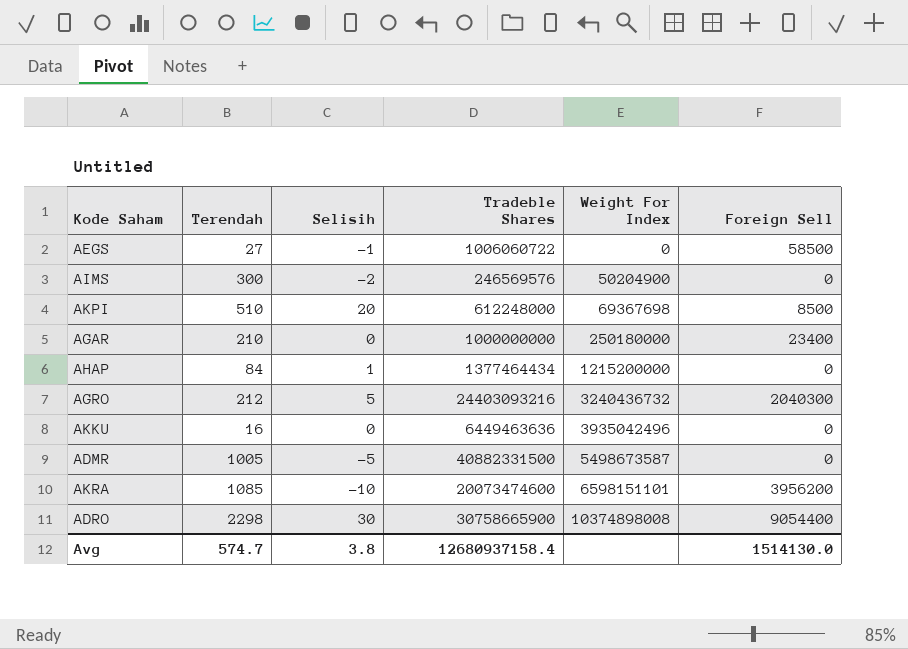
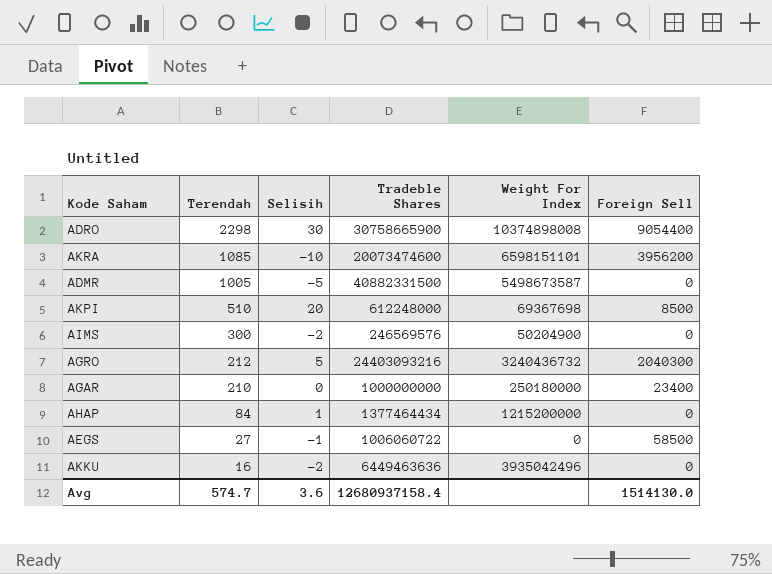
row order: Weight For Index ascending -> Terendah descending
AKKU | Selisih: 0 -> -2
Avg | Selisih: 3.8 -> 3.6

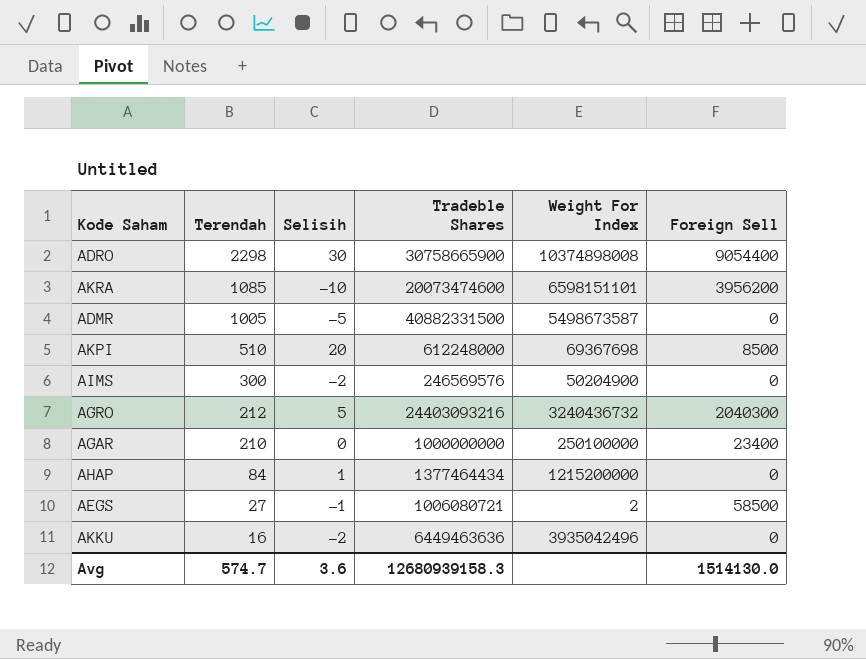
AGAR | Weight For Index: 250180000 -> 250100000
AEGS | Tradeble Shares: 1006060722 -> 1006080721
AEGS | Weight For Index: 0 -> 2
Avg | Tradeble Shares: 12680937158.4 -> 12680939158.3

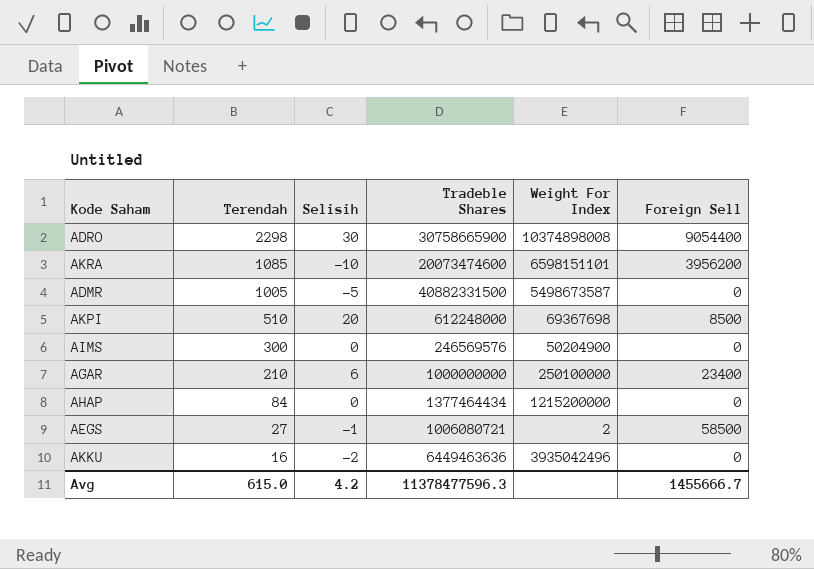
row AGRO: 212 | 5 | 24403093216 | 3240436732 | 2040300 -> none
AIMS | Selisih: -2 -> 0
AGAR | Selisih: 0 -> 6
AHAP | Selisih: 1 -> 0
Avg | Terendah: 574.7 -> 615.0
Avg | Selisih: 3.6 -> 4.2
Avg | Tradeble Shares: 12680939158.3 -> 11378477596.3
Avg | Foreign Sell: 1514130.0 -> 1455666.7

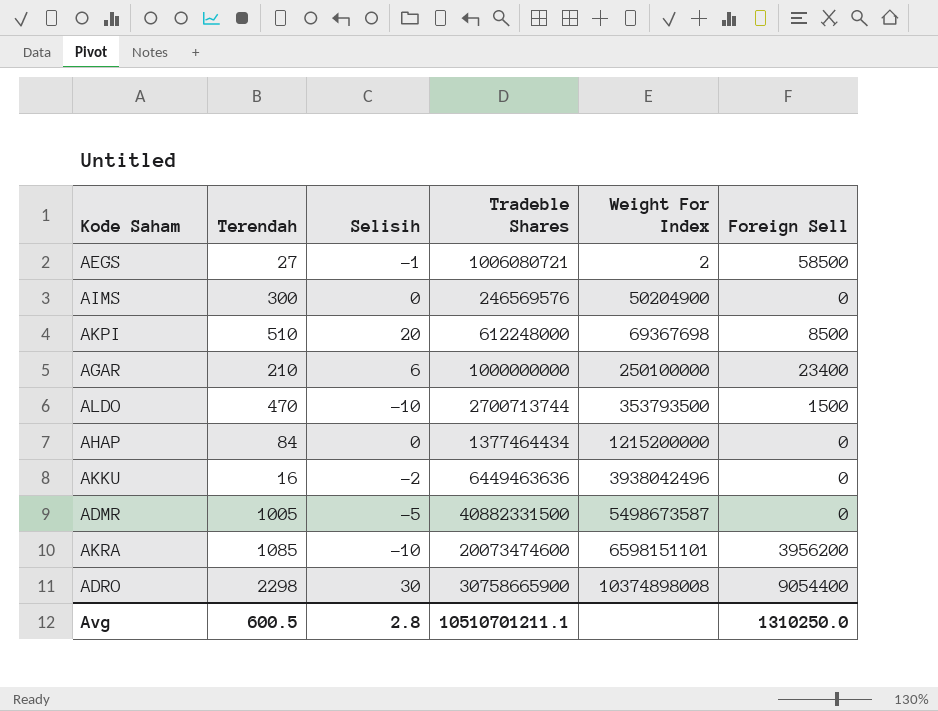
row order: Terendah descending -> Weight For Index ascending
row ALDO: none -> 470 | -10 | 2700713744 | 353793500 | 1500
AKKU | Weight For Index: 3935042496 -> 3938042496
Avg | Terendah: 615.0 -> 600.5
Avg | Selisih: 4.2 -> 2.8
Avg | Tradeble Shares: 11378477596.3 -> 10510701211.1
Avg | Foreign Sell: 1455666.7 -> 1310250.0

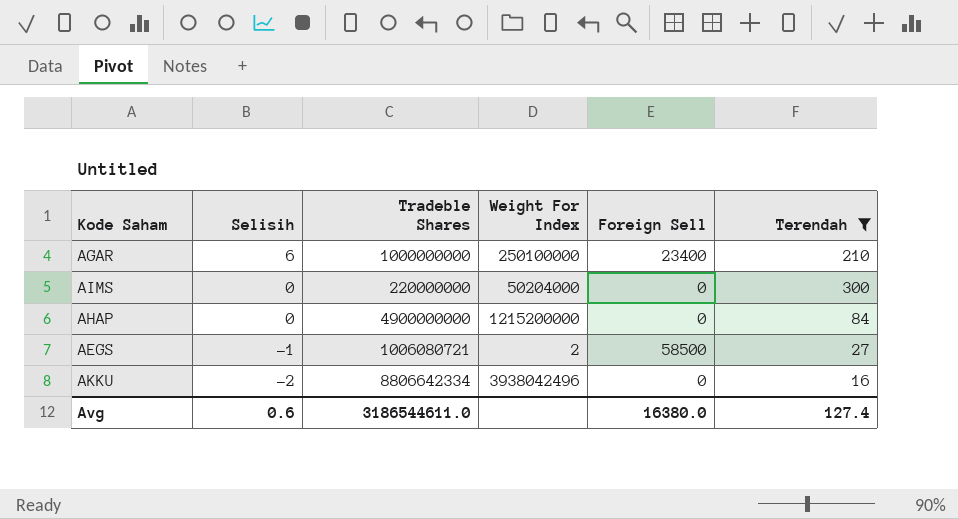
filter: none -> Terendah <= 300
row order: Weight For Index ascending -> Selisih descending
column Terendah | position: 2 -> 6
AIMS | Tradeble Shares: 246569576 -> 220000000
AIMS | Weight For Index: 50204900 -> 50204000
AHAP | Tradeble Shares: 1377464434 -> 4900000000
AKKU | Tradeble Shares: 6449463636 -> 8806642334
Avg | Selisih: 2.8 -> 0.6
Avg | Tradeble Shares: 10510701211.1 -> 3186544611.0
Avg | Foreign Sell: 1310250.0 -> 16380.0
Avg | Terendah: 600.5 -> 127.4

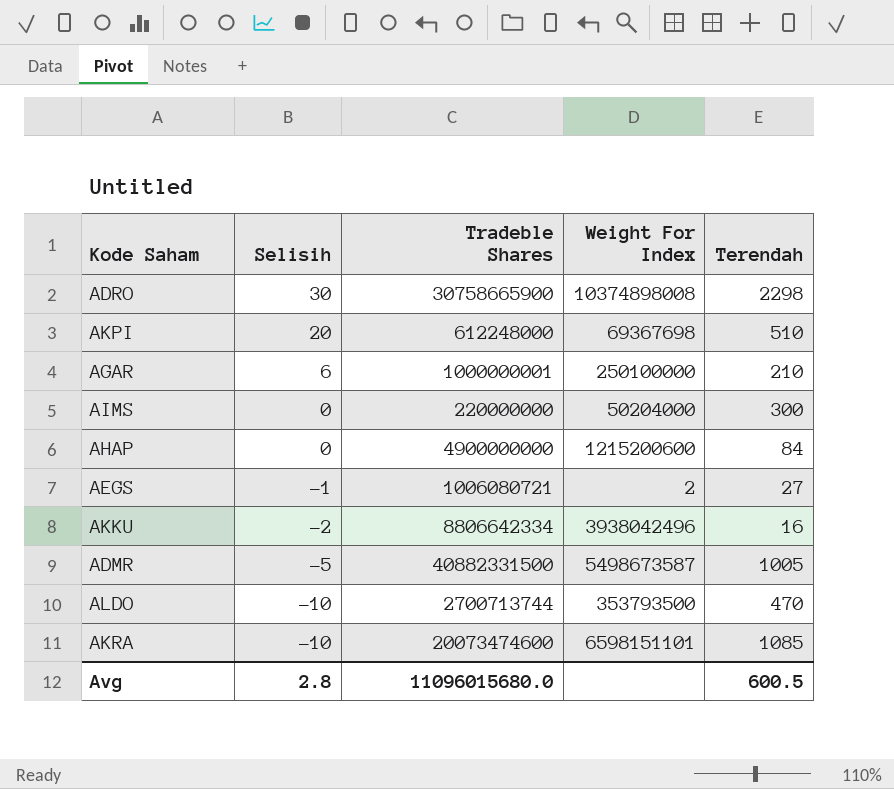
filter: Terendah <= 300 -> none
column Foreign Sell | position: 5 -> none
AGAR | Tradeble Shares: 1000000000 -> 1000000001
AHAP | Weight For Index: 1215200000 -> 1215200600
Avg | Selisih: 0.6 -> 2.8
Avg | Tradeble Shares: 3186544611.0 -> 11096015680.0
Avg | Terendah: 127.4 -> 600.5

